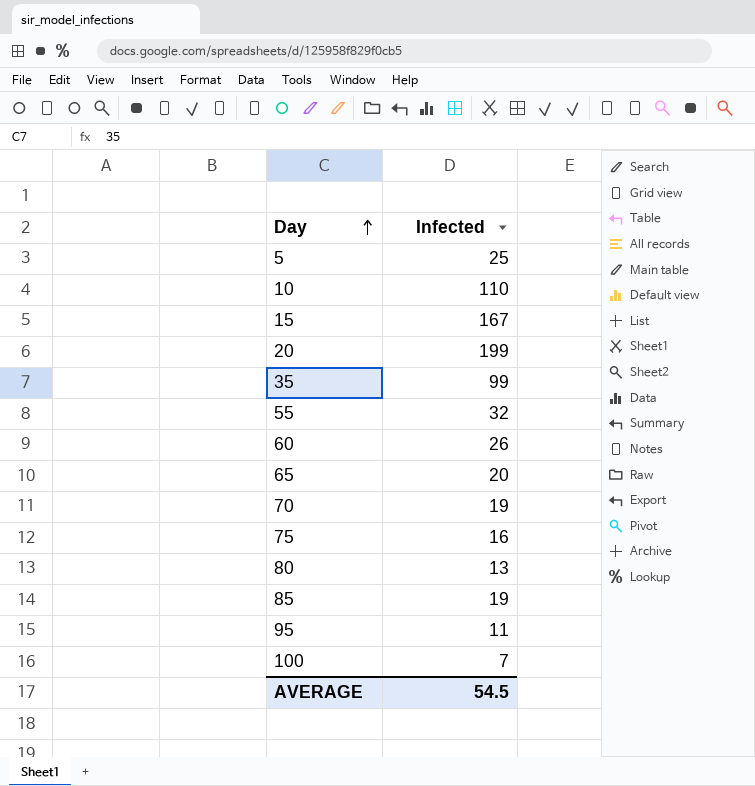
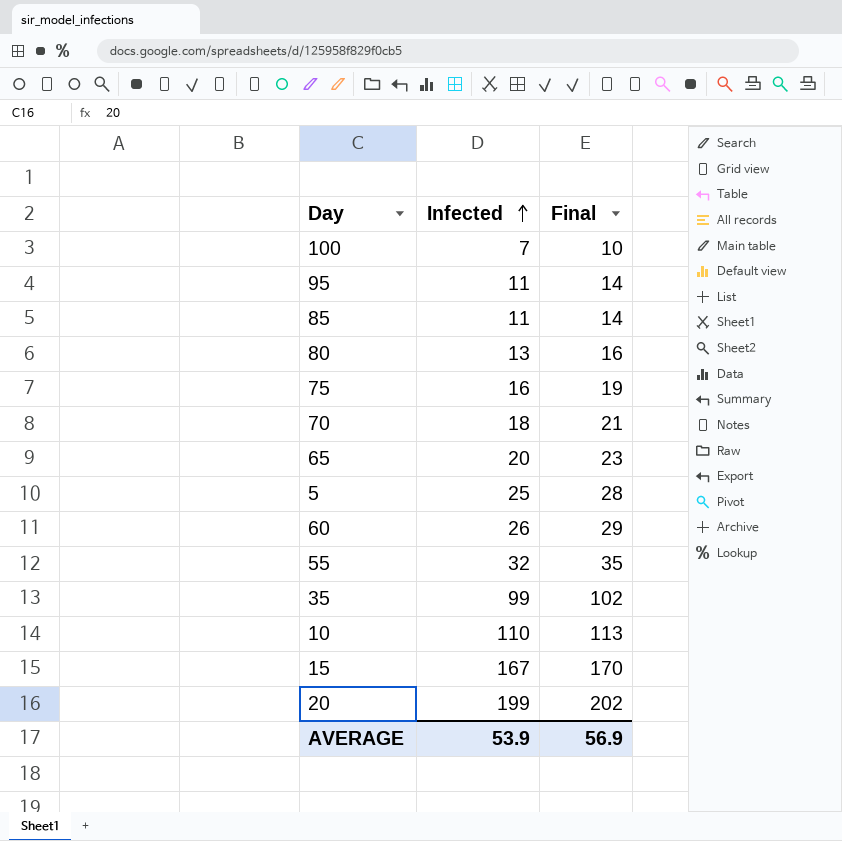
row order: Day ascending -> Infected ascending
column Final | formula: none -> [Infected] + 3
85 | Infected: 19 -> 11
70 | Infected: 19 -> 18
AVERAGE | Infected: 54.5 -> 53.9

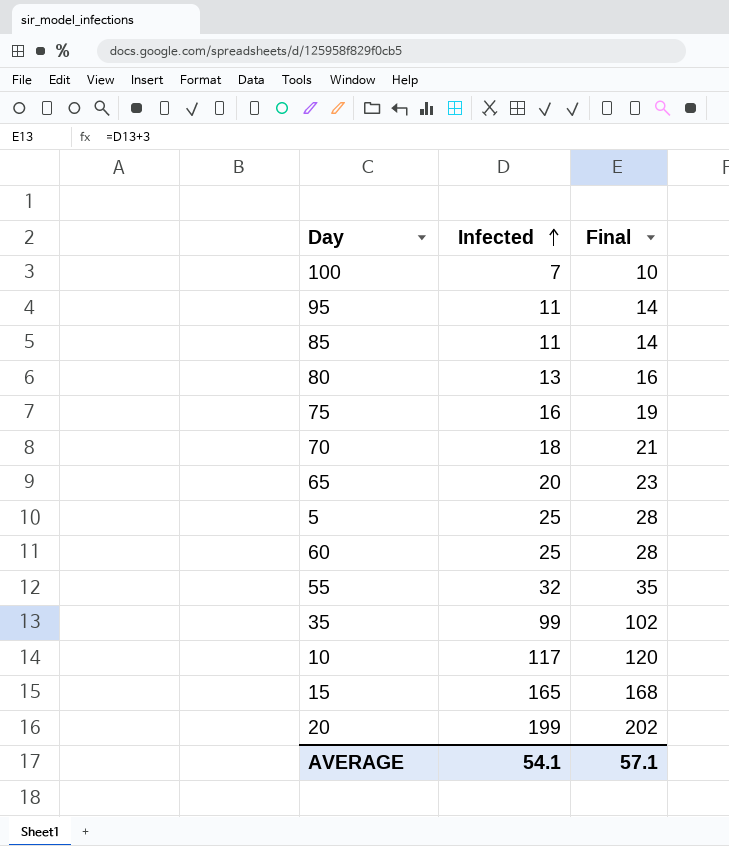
60 | Infected: 26 -> 25
60 | Final: 29 -> 28
10 | Infected: 110 -> 117
10 | Final: 113 -> 120
15 | Infected: 167 -> 165
15 | Final: 170 -> 168
AVERAGE | Infected: 53.9 -> 54.1
AVERAGE | Final: 56.9 -> 57.1

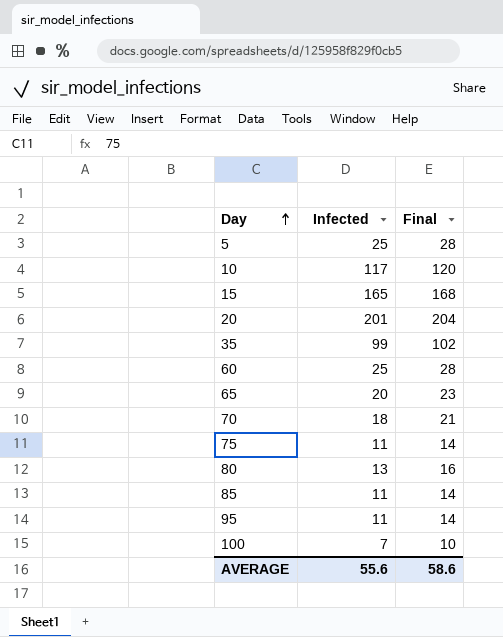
row order: Infected ascending -> Day ascending
row 55: 32 | 35 -> none
20 | Infected: 199 -> 201
20 | Final: 202 -> 204
75 | Infected: 16 -> 11
75 | Final: 19 -> 14
AVERAGE | Infected: 54.1 -> 55.6
AVERAGE | Final: 57.1 -> 58.6

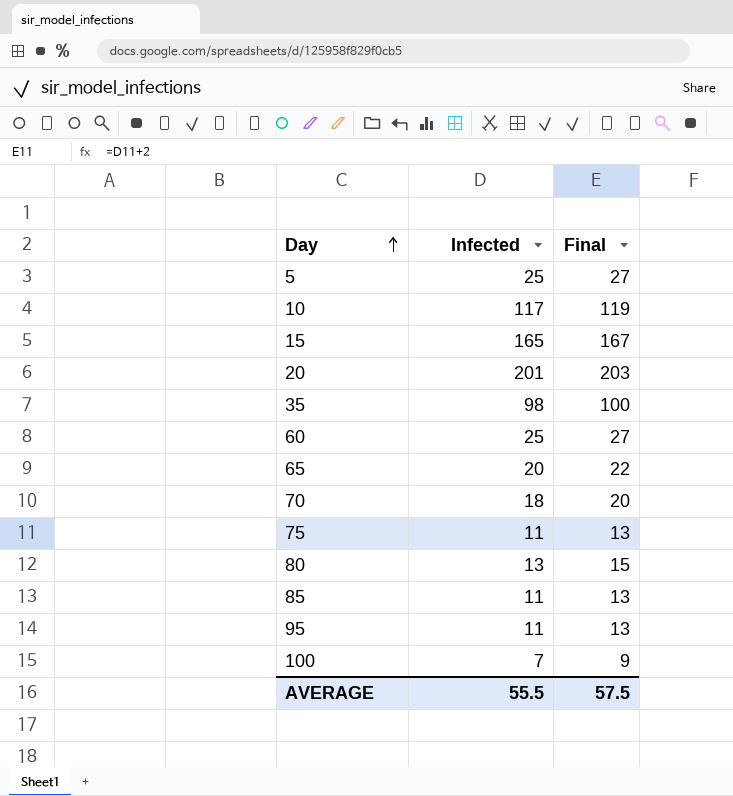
column Final | formula: [Infected] + 3 -> [Infected] + 2
35 | Infected: 99 -> 98
AVERAGE | Infected: 55.6 -> 55.5
AVERAGE | Final: 58.6 -> 57.5

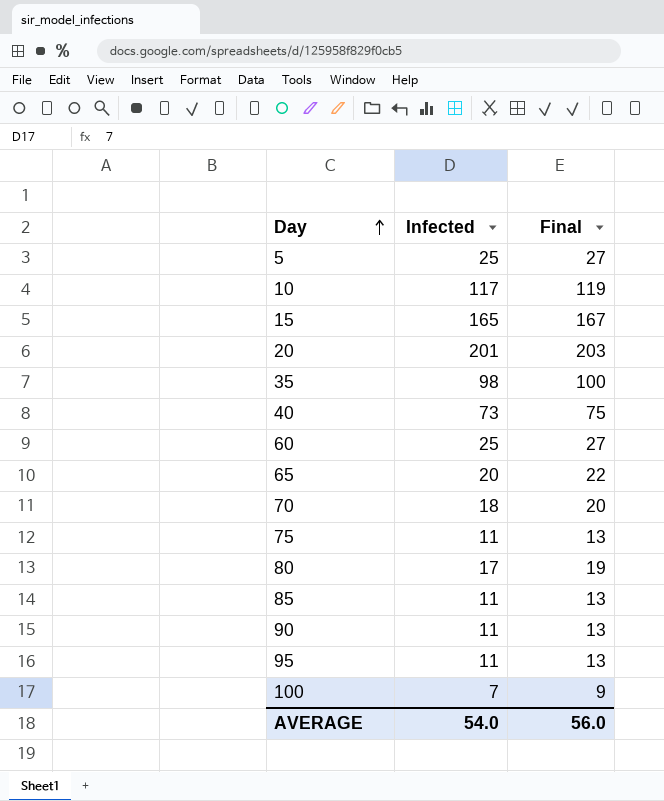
row 40: none -> 73 | 75
80 | Infected: 13 -> 17
80 | Final: 15 -> 19
row 90: none -> 11 | 13
AVERAGE | Infected: 55.5 -> 54.0
AVERAGE | Final: 57.5 -> 56.0

